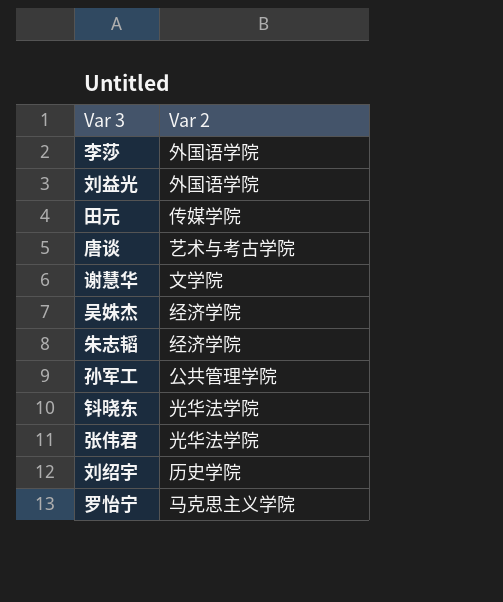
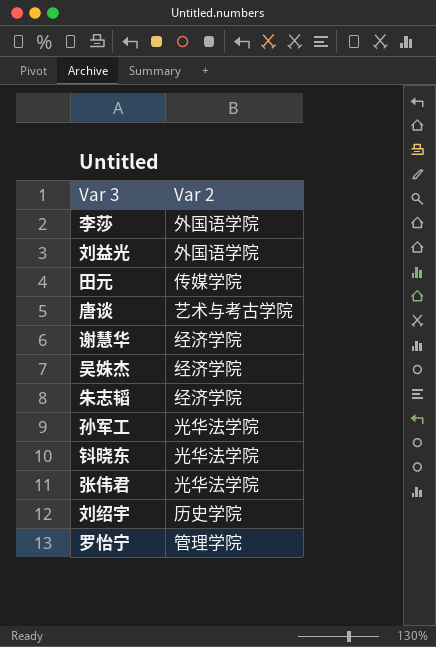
谢慧华 | Var 2: 文学院 -> 经济学院
孙军工 | Var 2: 公共管理学院 -> 光华法学院
罗怡宁 | Var 2: 马克思主义学院 -> 管理学院

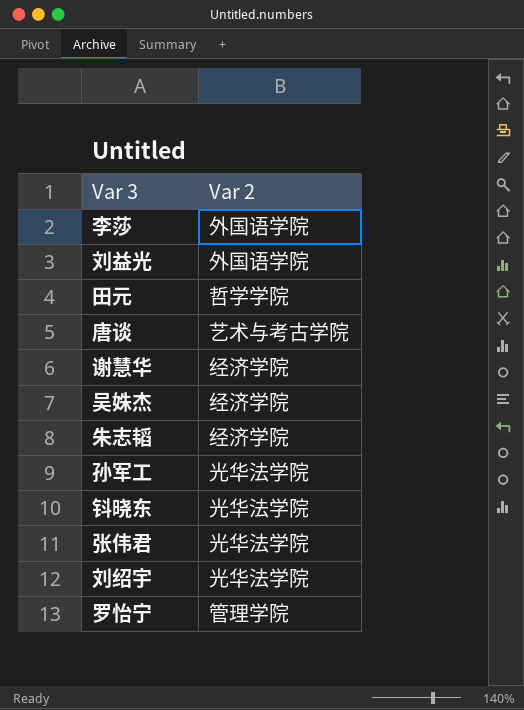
田元 | Var 2: 传媒学院 -> 哲学学院
刘绍宇 | Var 2: 历史学院 -> 光华法学院

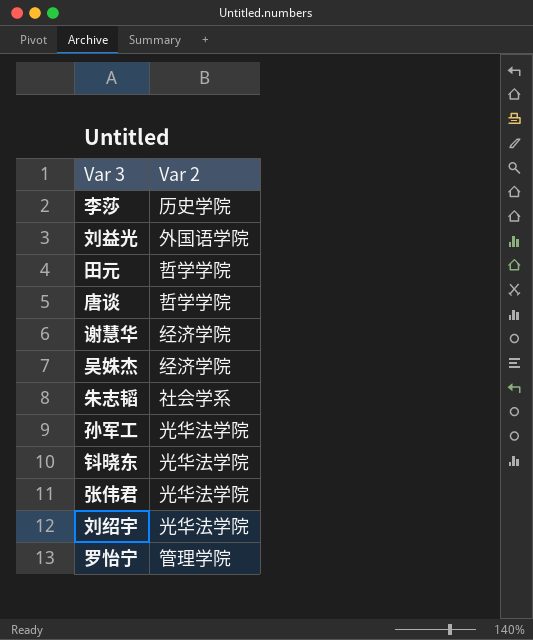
李莎 | Var 2: 外国语学院 -> 历史学院
唐谈 | Var 2: 艺术与考古学院 -> 哲学学院
朱志韬 | Var 2: 经济学院 -> 社会学系

